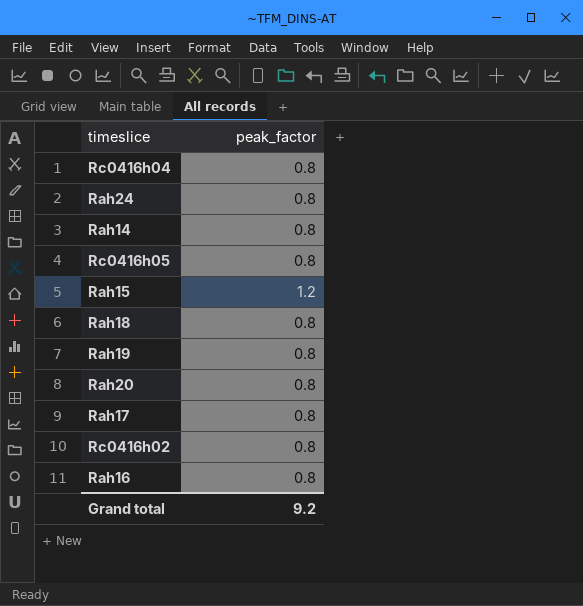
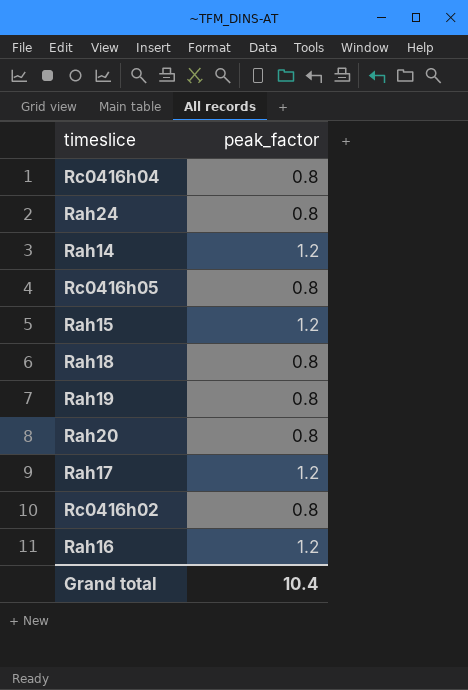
Rah14 | peak_factor: 0.8 -> 1.2
Rah17 | peak_factor: 0.8 -> 1.2
Rah16 | peak_factor: 0.8 -> 1.2
Grand total | peak_factor: 9.2 -> 10.4

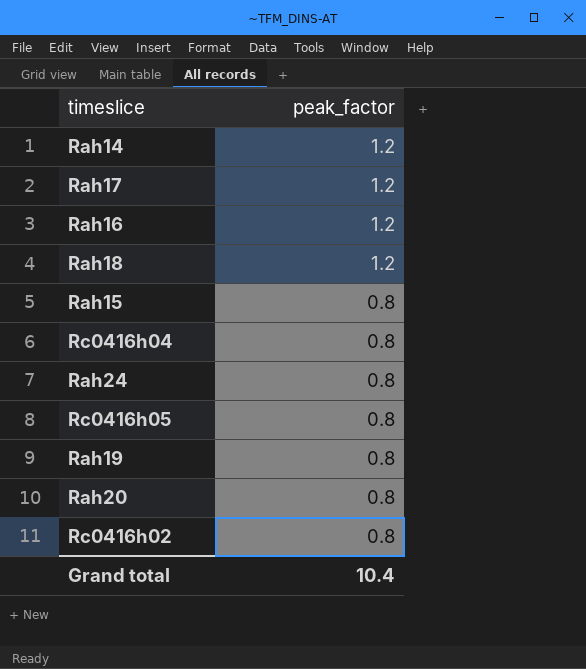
row order: none -> peak_factor descending
Rah18 | peak_factor: 0.8 -> 1.2
Rah15 | peak_factor: 1.2 -> 0.8

